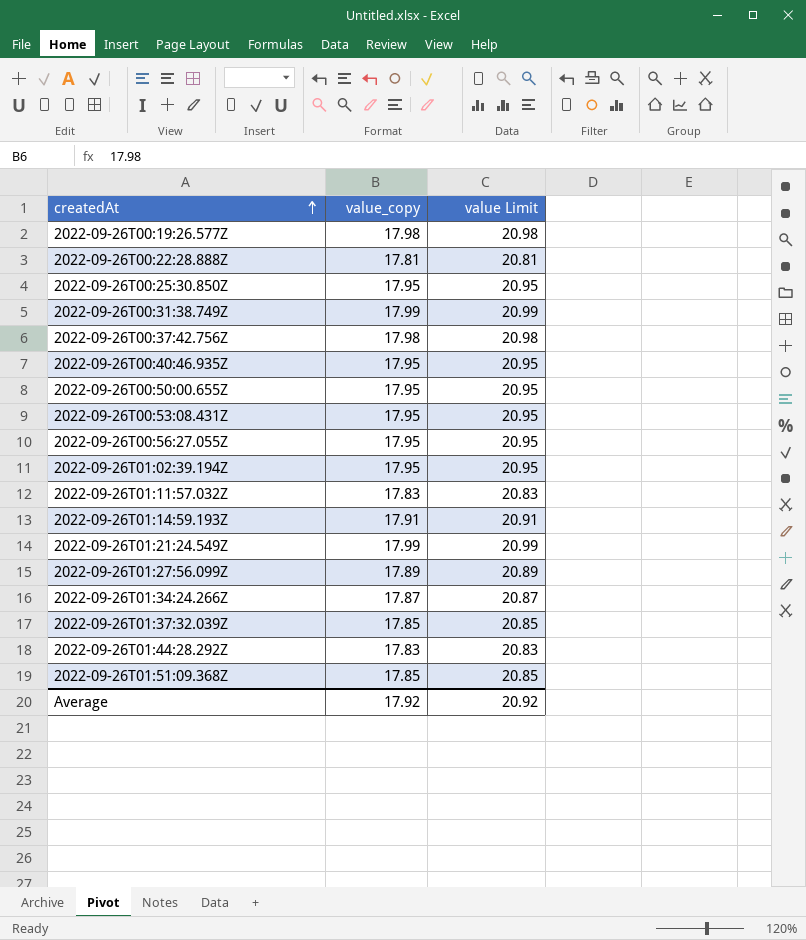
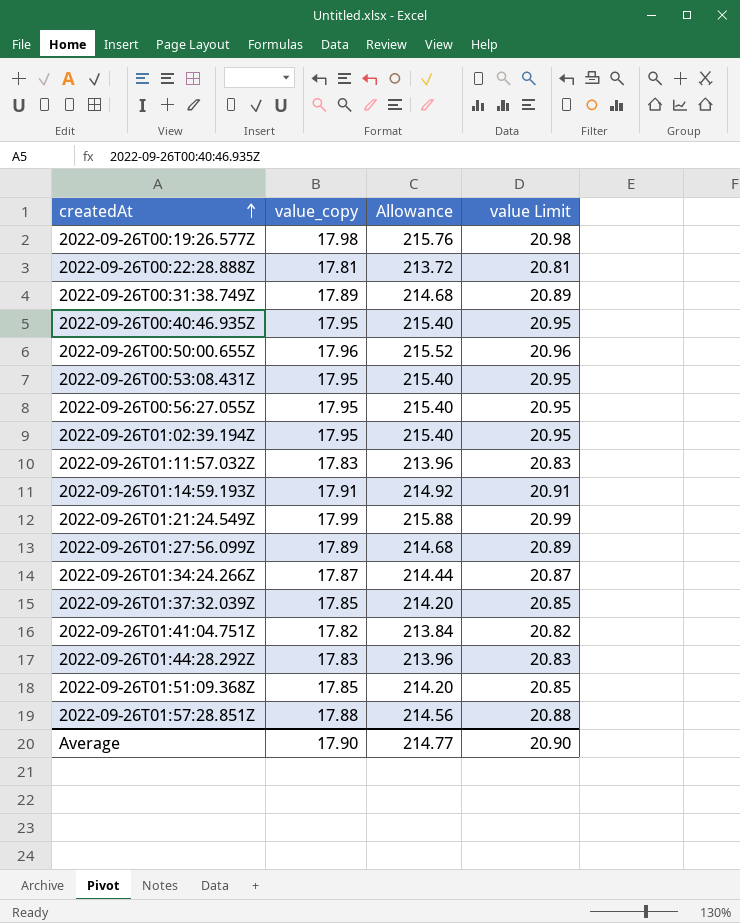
column Allowance | formula: none -> [value_copy] * 12
row 2022-09-26T00:25:30.850Z: 17.95 | 20.95 -> none
row 2022-09-26T00:37:42.756Z: 17.98 | 20.98 -> none
2022-09-26T00:31:38.749Z | value_copy: 17.99 -> 17.89
2022-09-26T00:31:38.749Z | value Limit: 20.99 -> 20.89
2022-09-26T00:50:00.655Z | value_copy: 17.95 -> 17.96
2022-09-26T00:50:00.655Z | value Limit: 20.95 -> 20.96
row 2022-09-26T01:41:04.751Z: none -> 17.82 | 213.84 | 20.82
row 2022-09-26T01:57:28.851Z: none -> 17.88 | 214.56 | 20.88
Average | value_copy: 17.92 -> 17.90
Average | value Limit: 20.92 -> 20.90

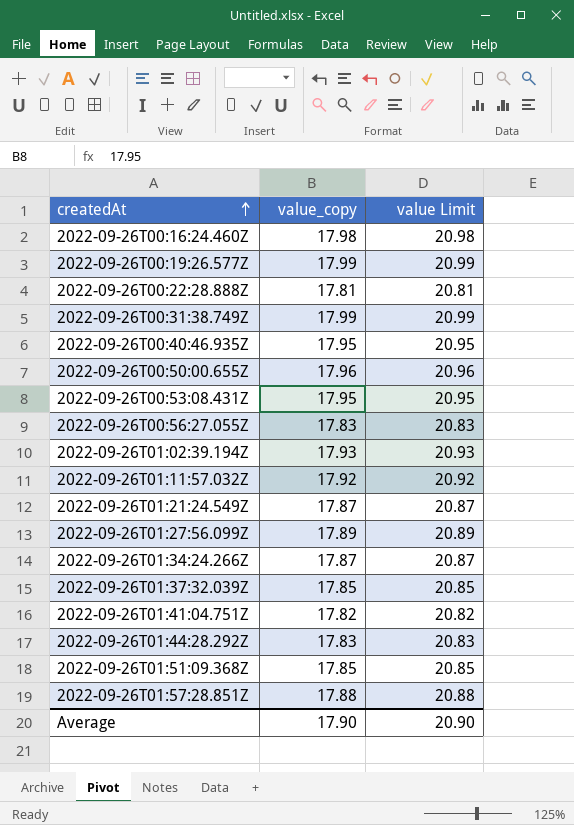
column Allowance | formula: [value_copy] * 12 -> none
row 2022-09-26T01:14:59.193Z: 17.91 | 214.92 | 20.91 -> none
row 2022-09-26T00:16:24.460Z: none -> 17.98 | 20.98
2022-09-26T00:19:26.577Z | value_copy: 17.98 -> 17.99
2022-09-26T00:19:26.577Z | value Limit: 20.98 -> 20.99
2022-09-26T00:31:38.749Z | value_copy: 17.89 -> 17.99
2022-09-26T00:31:38.749Z | value Limit: 20.89 -> 20.99
2022-09-26T00:56:27.055Z | value_copy: 17.95 -> 17.83
2022-09-26T00:56:27.055Z | value Limit: 20.95 -> 20.83
2022-09-26T01:02:39.194Z | value_copy: 17.95 -> 17.93
2022-09-26T01:02:39.194Z | value Limit: 20.95 -> 20.93
2022-09-26T01:11:57.032Z | value_copy: 17.83 -> 17.92
2022-09-26T01:11:57.032Z | value Limit: 20.83 -> 20.92
2022-09-26T01:21:24.549Z | value_copy: 17.99 -> 17.87
2022-09-26T01:21:24.549Z | value Limit: 20.99 -> 20.87

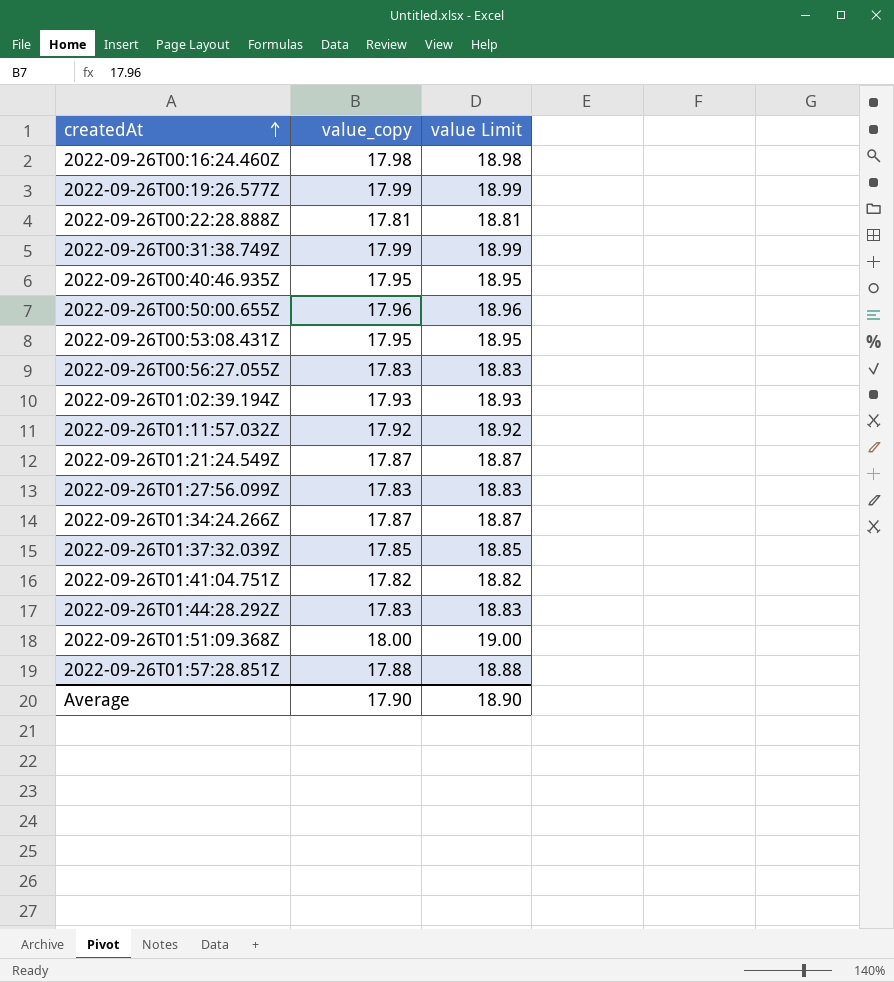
column value Limit | formula: [value_copy] + 3 -> [value_copy] + 1
2022-09-26T01:27:56.099Z | value_copy: 17.89 -> 17.83
2022-09-26T01:51:09.368Z | value_copy: 17.85 -> 18.00
Average | value Limit: 20.90 -> 18.90

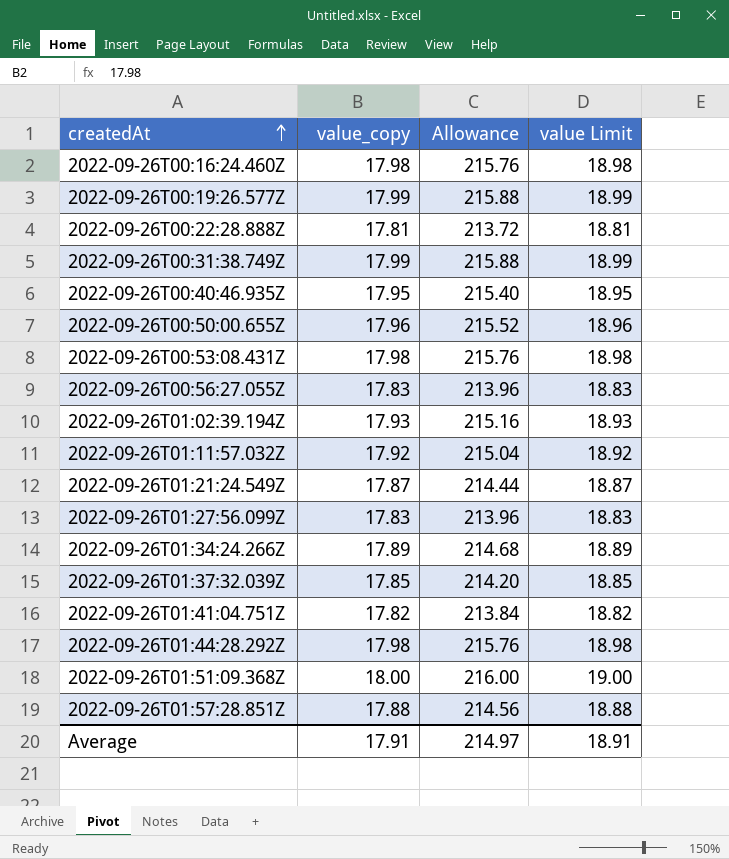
column Allowance | formula: none -> [value_copy] * 12
2022-09-26T00:53:08.431Z | value_copy: 17.95 -> 17.98
2022-09-26T00:53:08.431Z | value Limit: 18.95 -> 18.98
2022-09-26T01:34:24.266Z | value_copy: 17.87 -> 17.89
2022-09-26T01:34:24.266Z | value Limit: 18.87 -> 18.89
2022-09-26T01:44:28.292Z | value_copy: 17.83 -> 17.98
2022-09-26T01:44:28.292Z | value Limit: 18.83 -> 18.98
Average | value_copy: 17.90 -> 17.91
Average | value Limit: 18.90 -> 18.91

